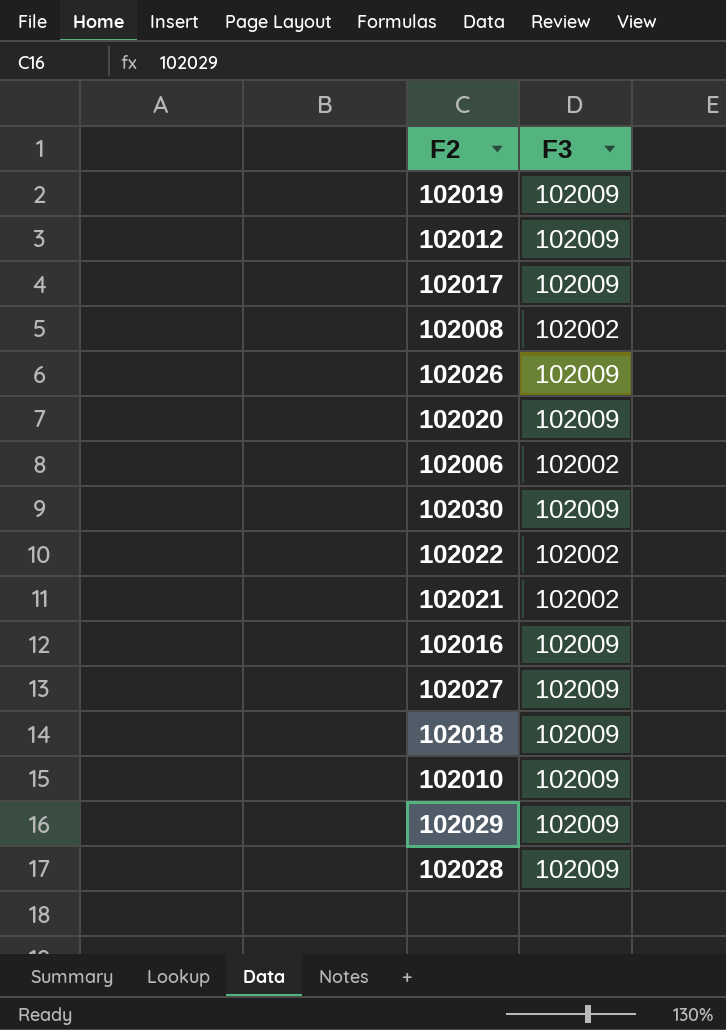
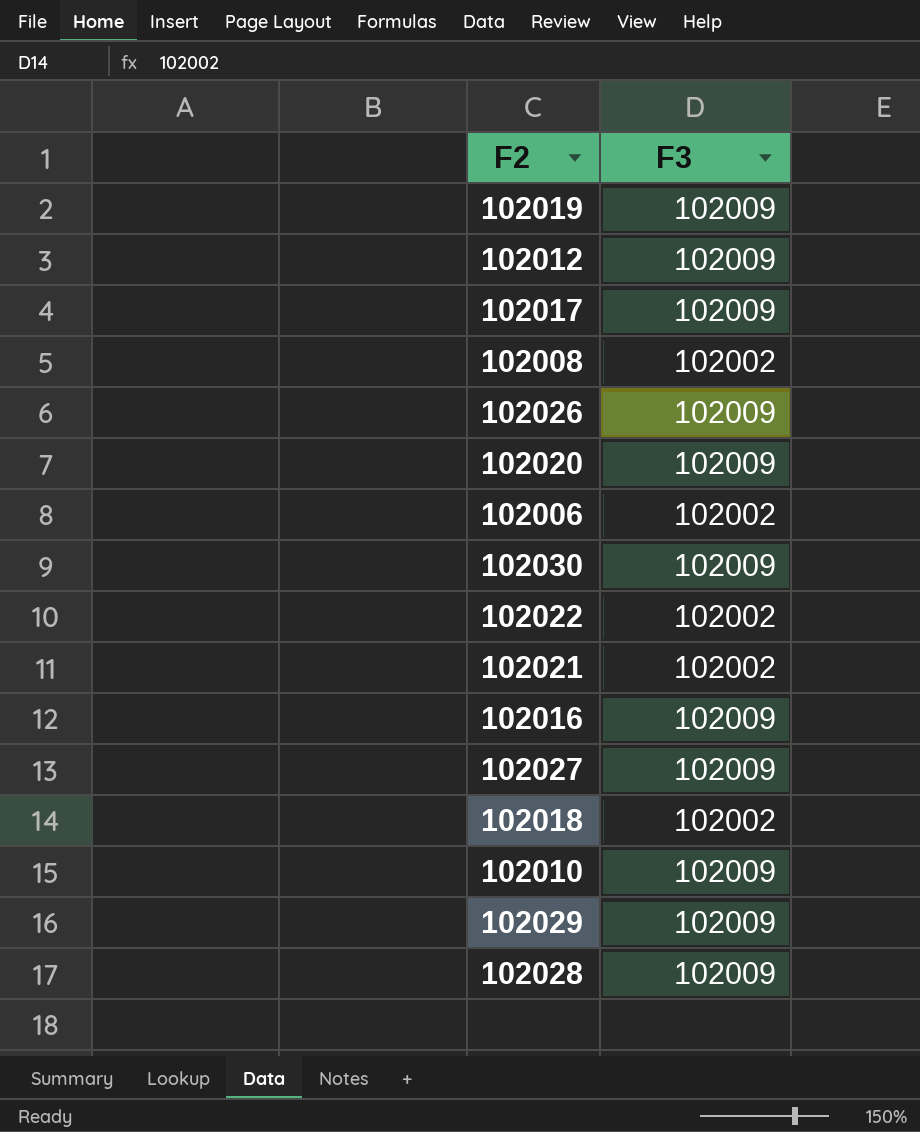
102018 | F3: 102009 -> 102002

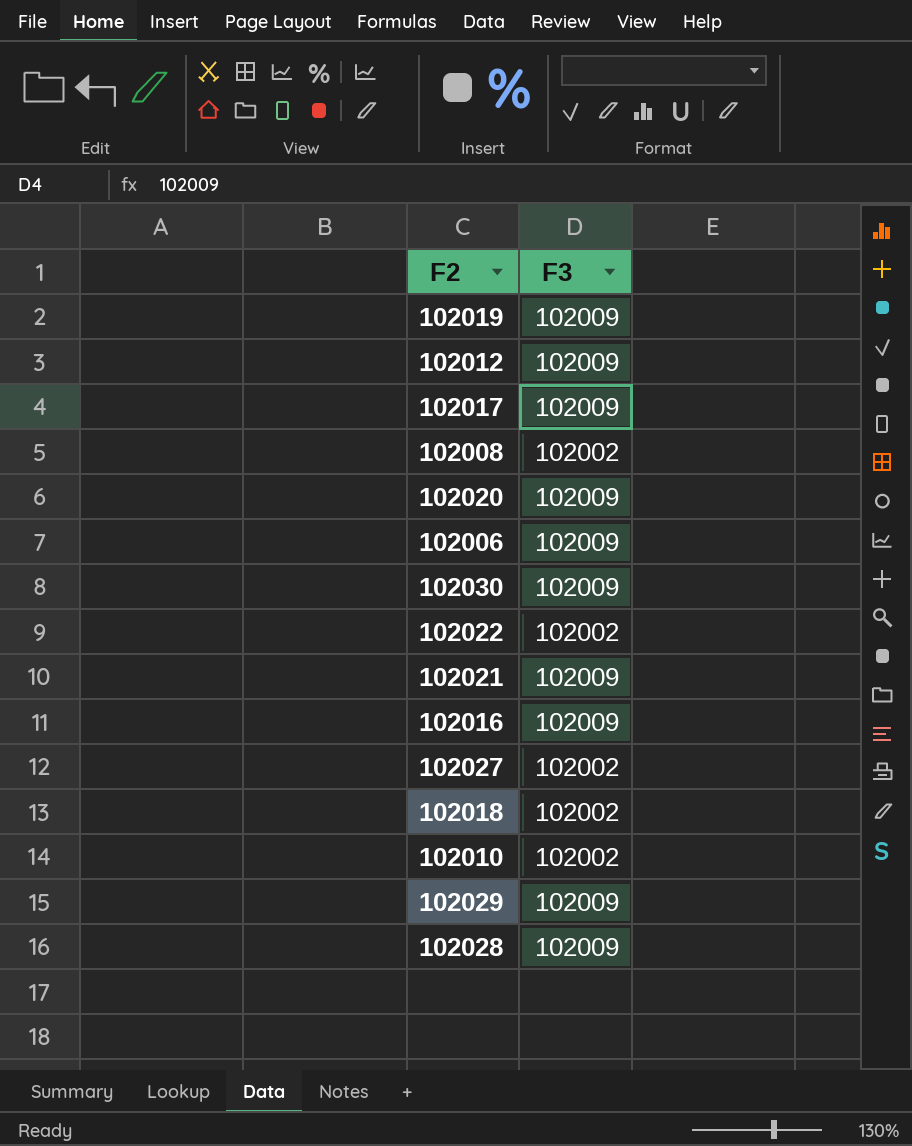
row 102026: 102009 -> none
102006 | F3: 102002 -> 102009
102021 | F3: 102002 -> 102009
102027 | F3: 102009 -> 102002
102010 | F3: 102009 -> 102002

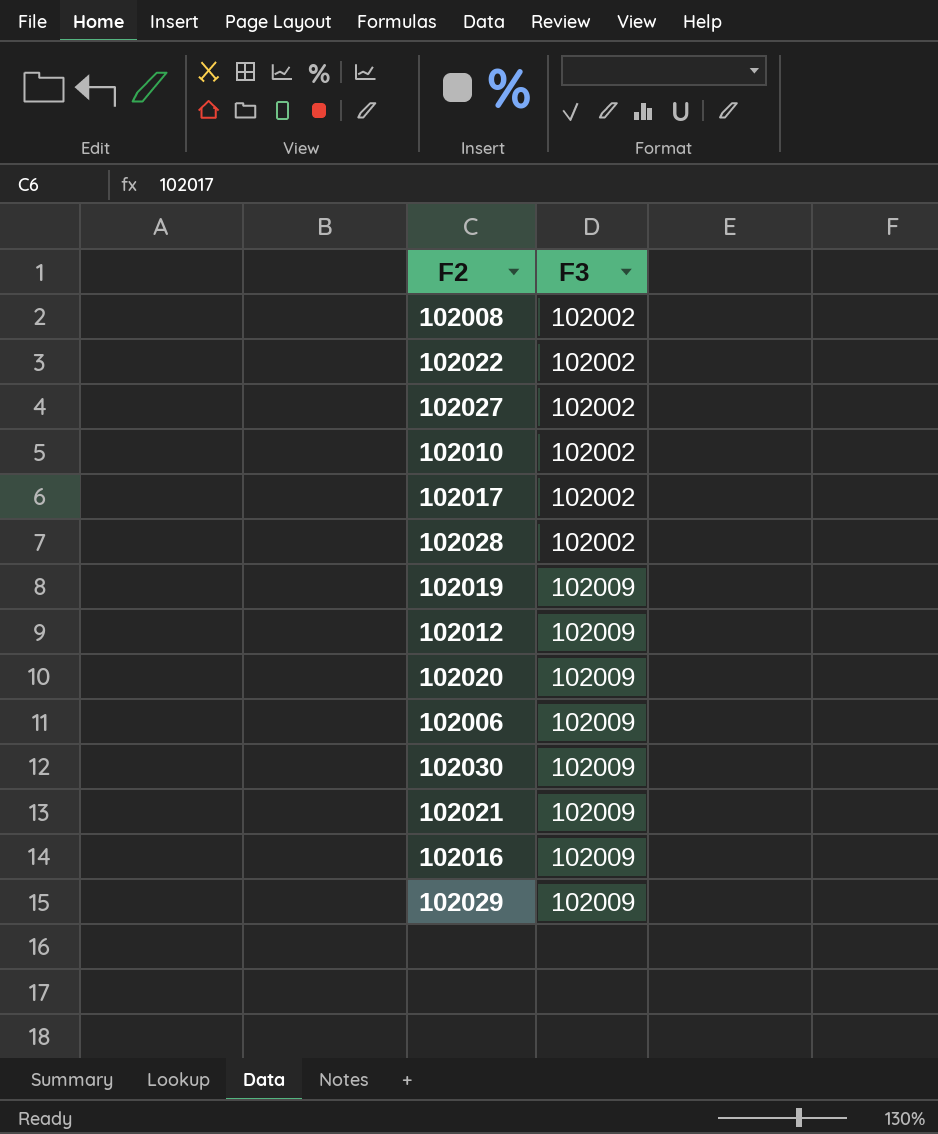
row order: none -> F3 ascending
row 102018: 102002 -> none
102017 | F3: 102009 -> 102002
102028 | F3: 102009 -> 102002

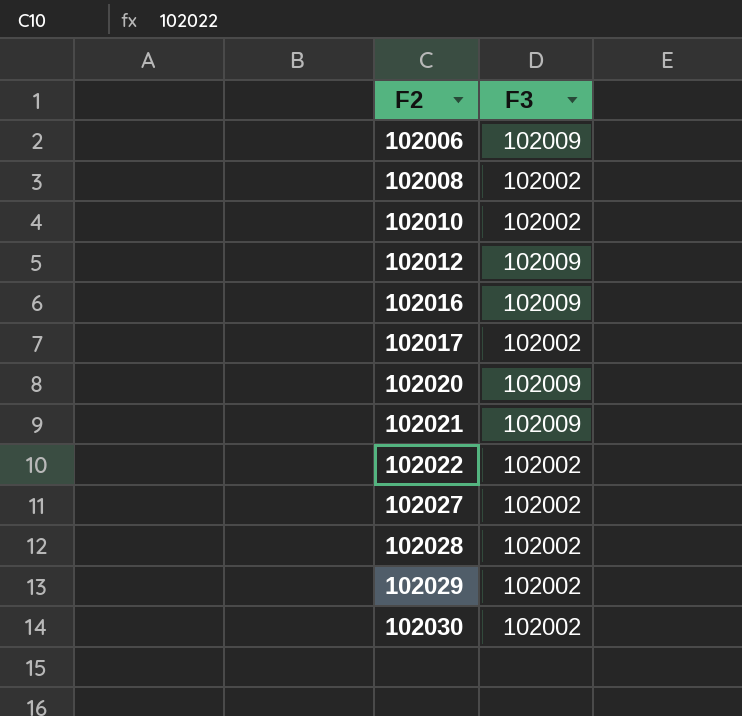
row order: F3 ascending -> F2 ascending
row 102019: 102009 -> none
102029 | F3: 102009 -> 102002
102030 | F3: 102009 -> 102002

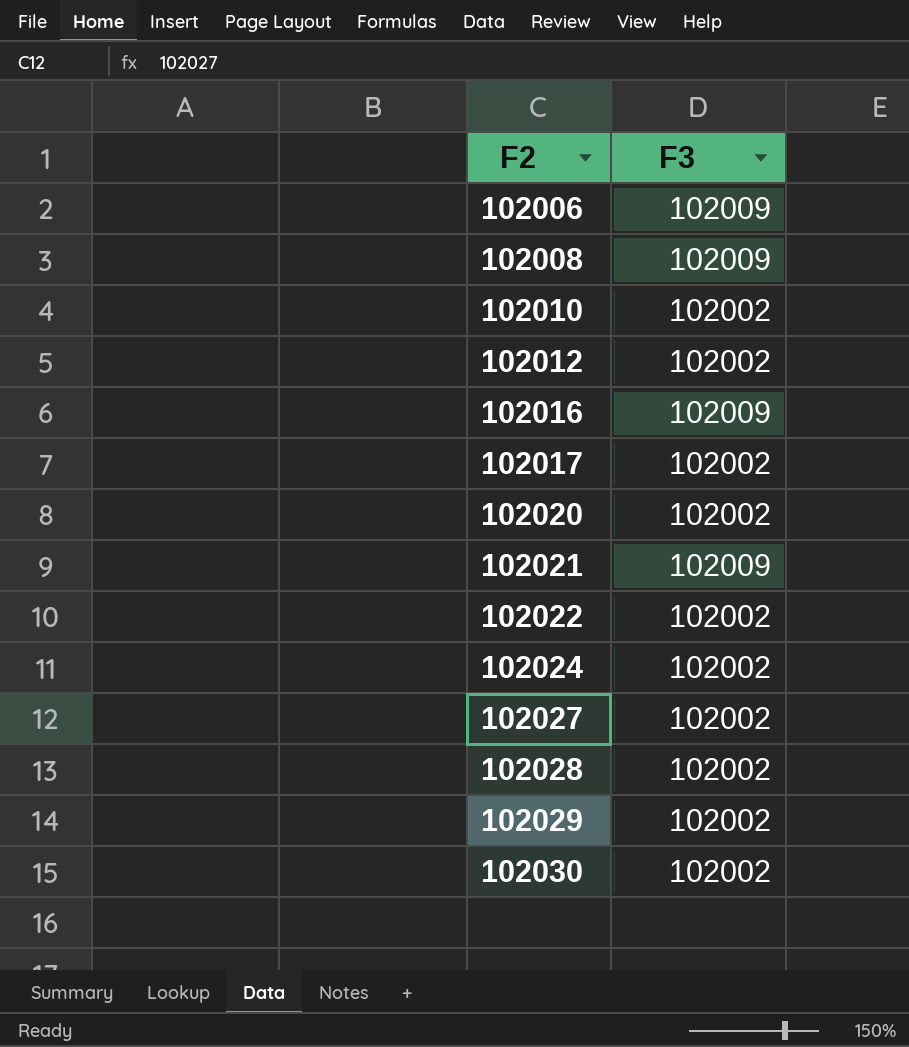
102008 | F3: 102002 -> 102009
102012 | F3: 102009 -> 102002
102020 | F3: 102009 -> 102002
row 102024: none -> 102002

